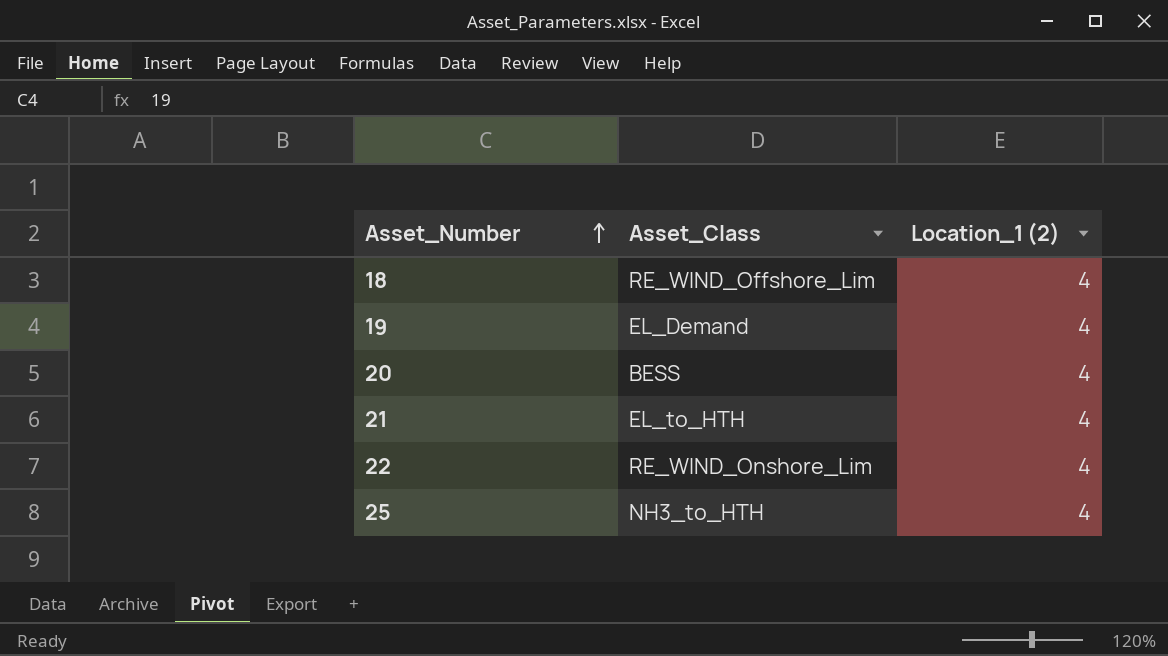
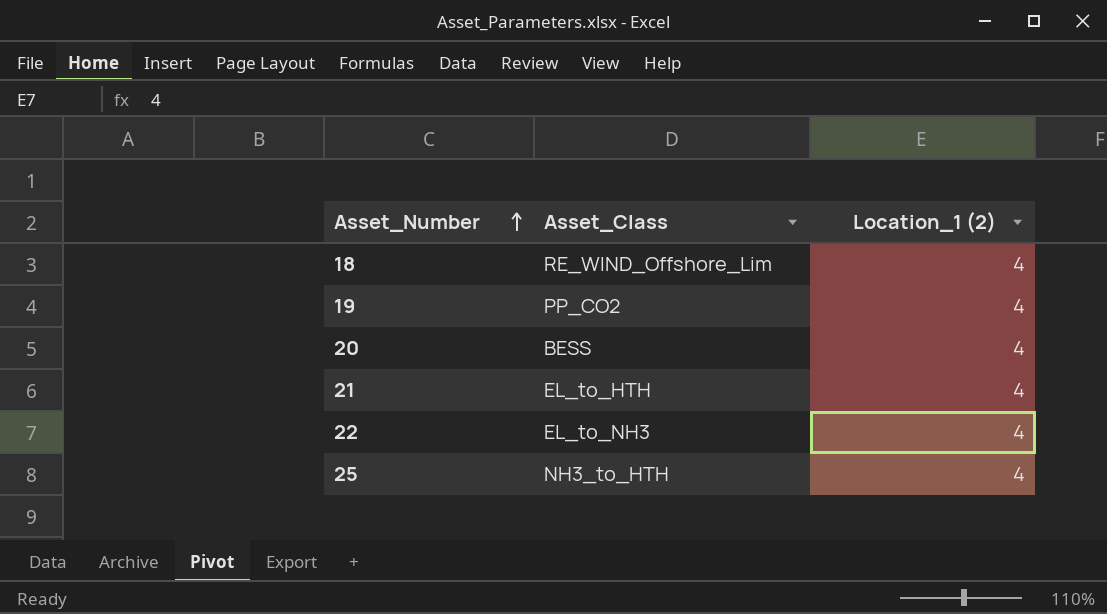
19 | Asset_Class: EL_Demand -> PP_CO2
22 | Asset_Class: RE_WIND_Onshore_Lim -> EL_to_NH3

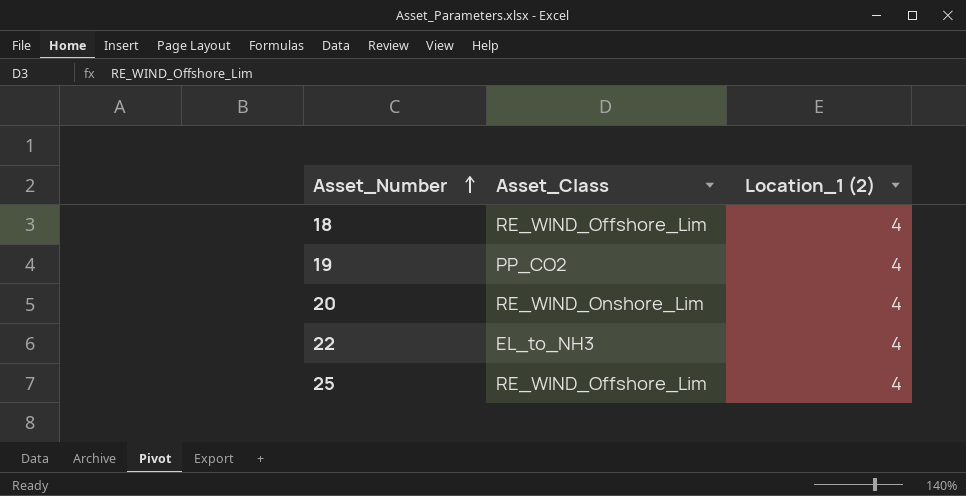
row 21: EL_to_HTH | 4 -> none
20 | Asset_Class: BESS -> RE_WIND_Onshore_Lim
25 | Asset_Class: NH3_to_HTH -> RE_WIND_Offshore_Lim

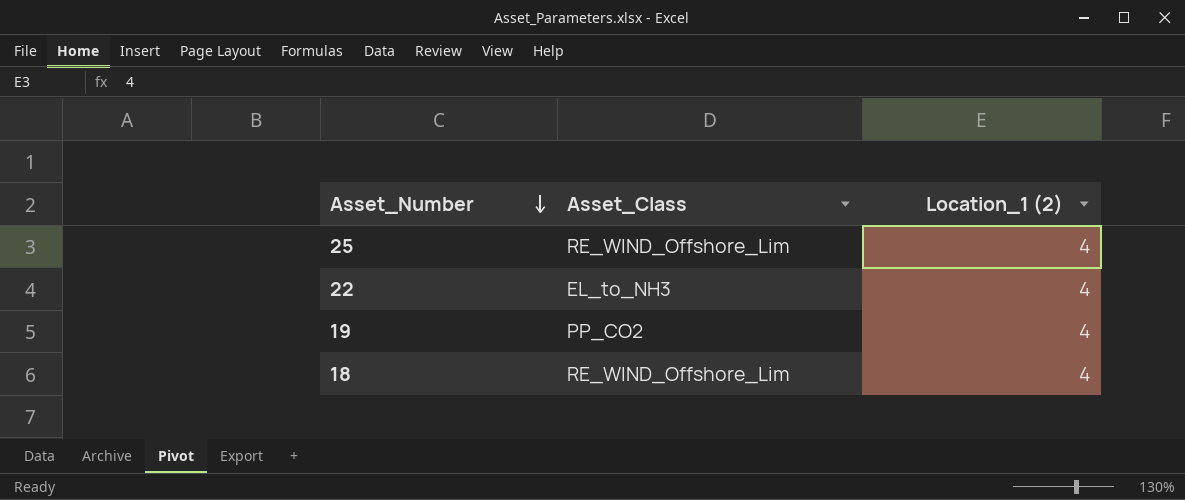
row order: Asset_Number ascending -> Asset_Number descending
row 20: RE_WIND_Onshore_Lim | 4 -> none

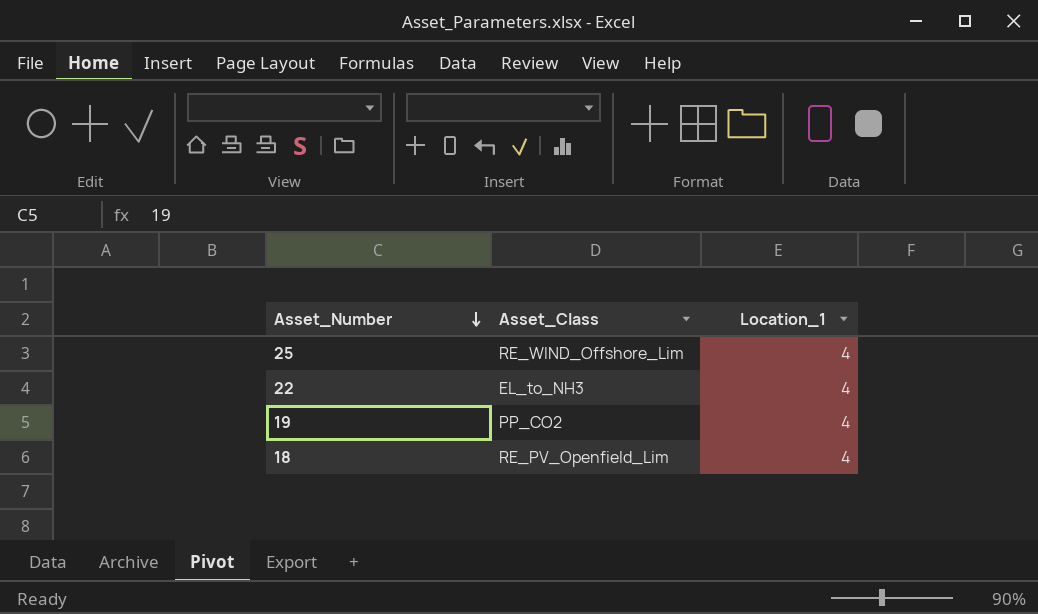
column name: Location_1 (2) -> Location_1
18 | Asset_Class: RE_WIND_Offshore_Lim -> RE_PV_Openfield_Lim

